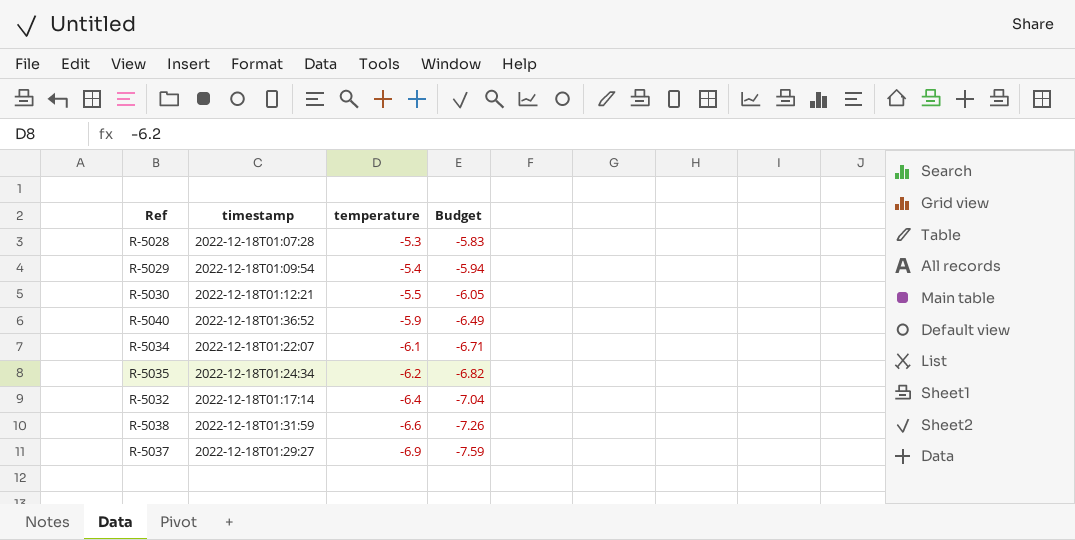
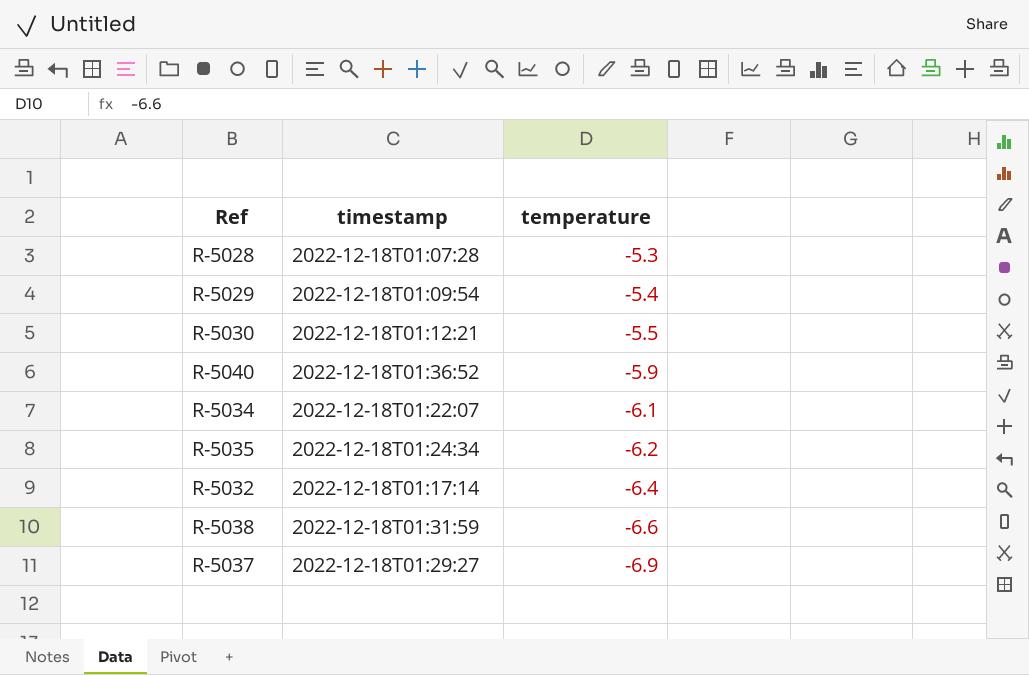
column Budget | formula: [temperature] * 1.1 -> none

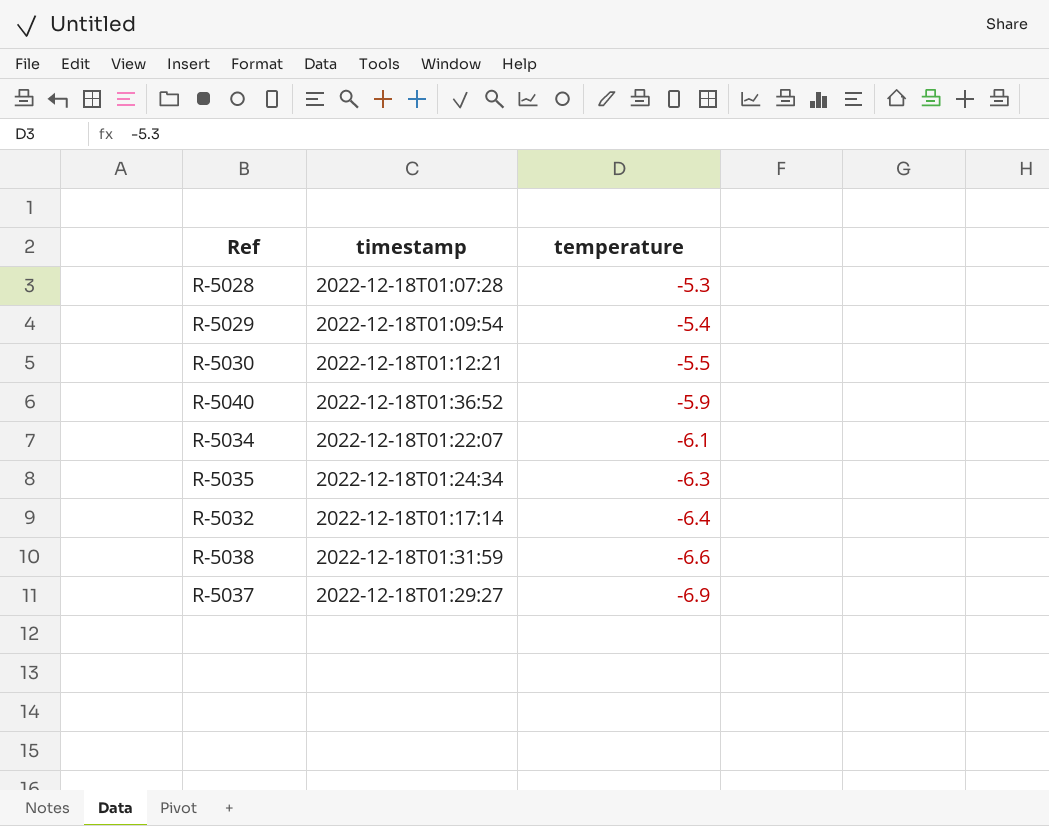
R-5035 | temperature: -6.2 -> -6.3

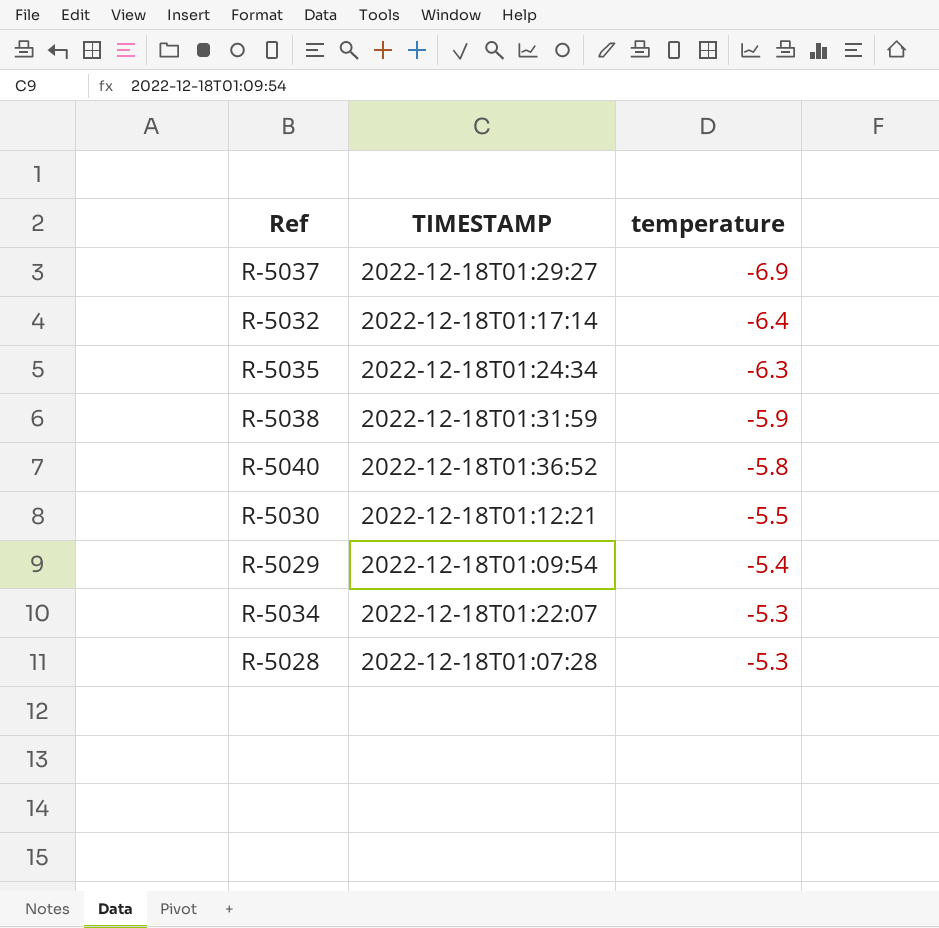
row order: temperature descending -> temperature ascending
column name: timestamp -> TIMESTAMP
R-5038 | temperature: -6.6 -> -5.9
R-5040 | temperature: -5.9 -> -5.8
R-5034 | temperature: -6.1 -> -5.3

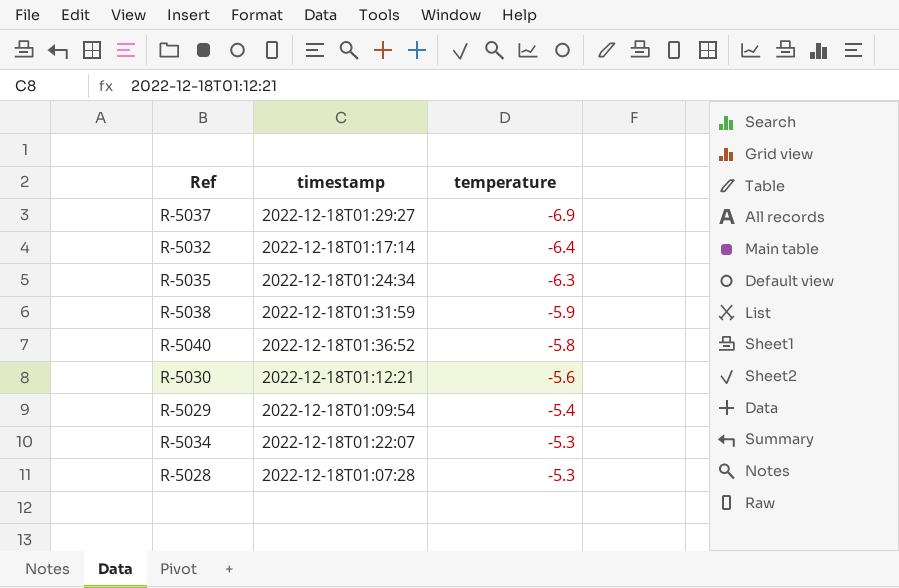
column name: TIMESTAMP -> timestamp
R-5030 | temperature: -5.5 -> -5.6

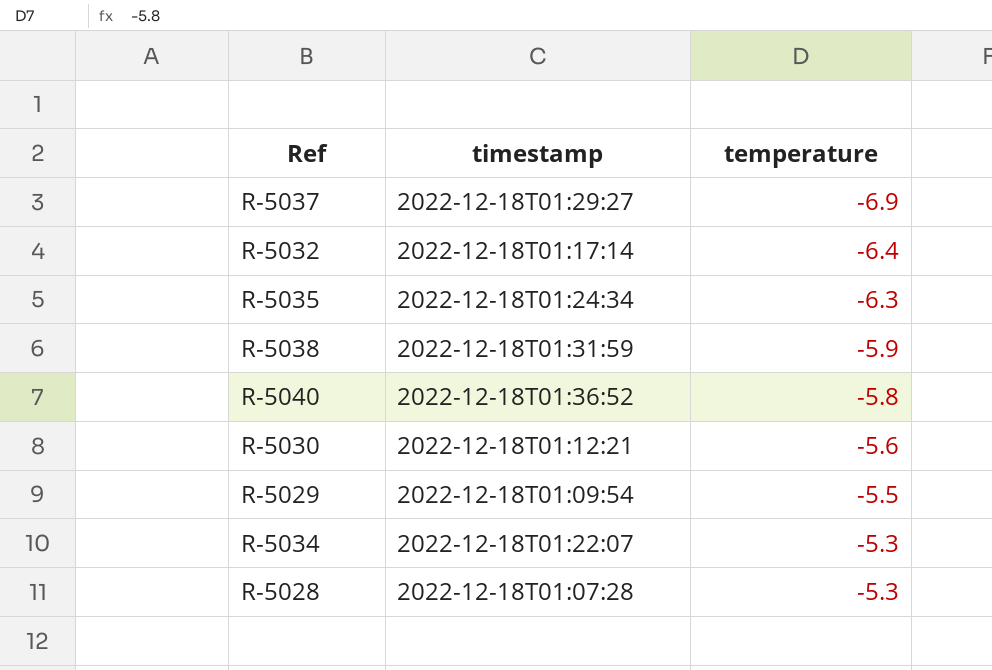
R-5029 | temperature: -5.4 -> -5.5

